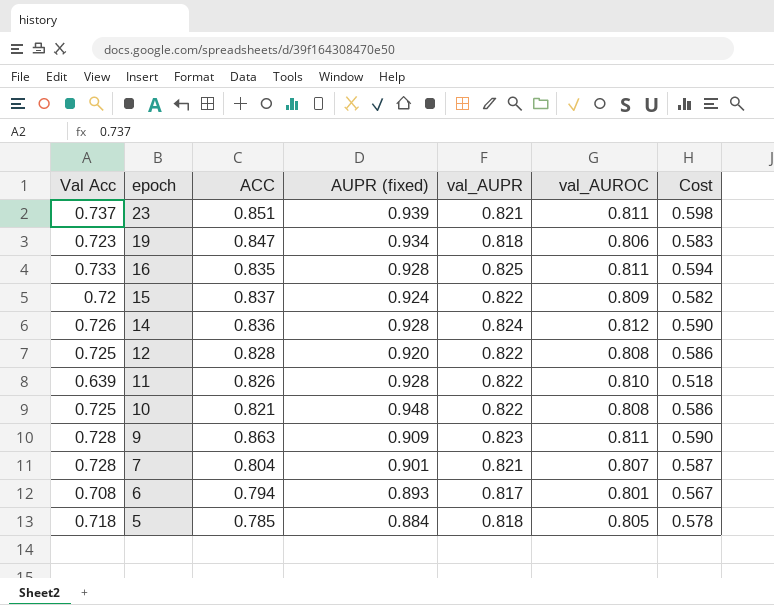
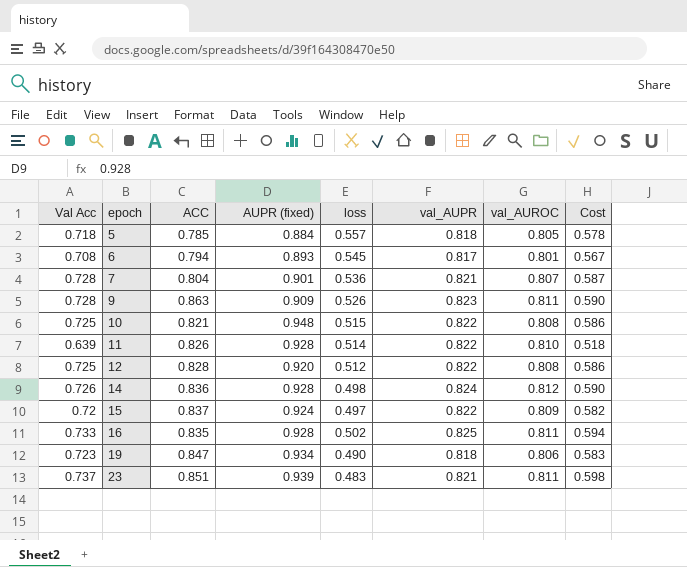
row order: epoch descending -> epoch ascending
column loss | position: none -> 5

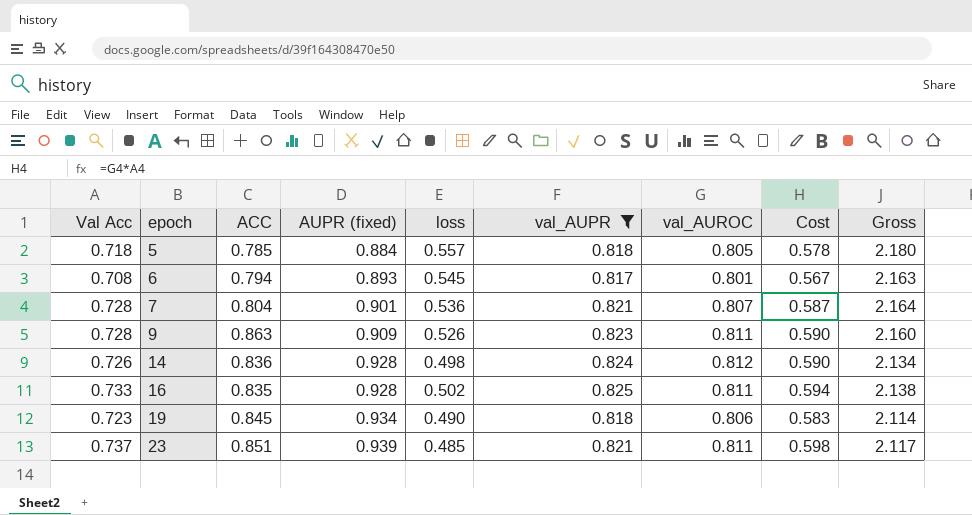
filter: none -> val_AUPR != 0.822
column Gross | formula: none -> [loss] + [val_AUPR] + [val_AUROC]
19 | ACC: 0.847 -> 0.845
23 | loss: 0.483 -> 0.485

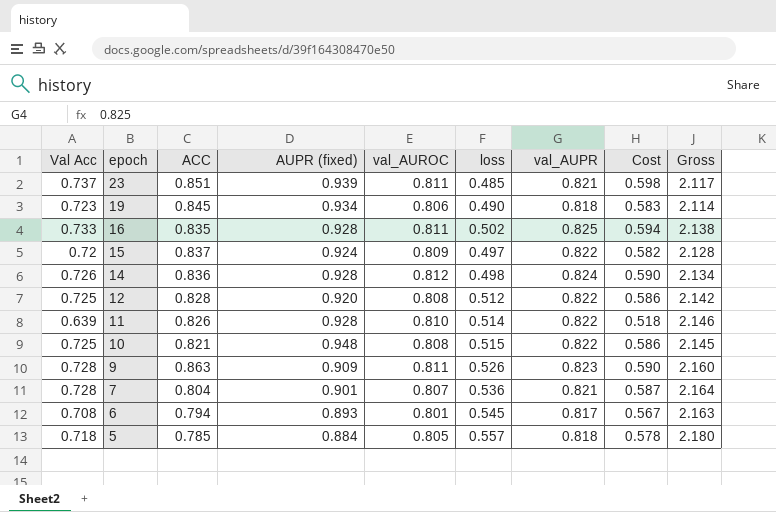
filter: val_AUPR != 0.822 -> none
row order: epoch ascending -> epoch descending
column val_AUROC | position: 7 -> 5

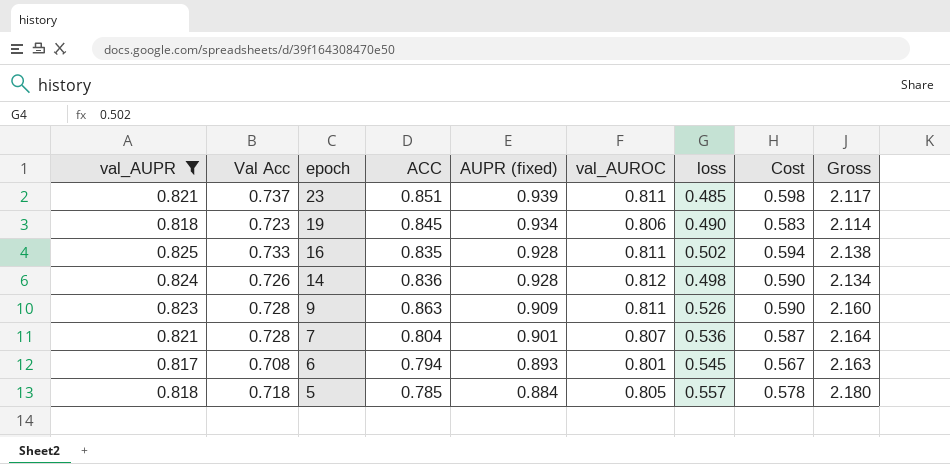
filter: none -> val_AUPR != 0.822
column val_AUPR | position: 7 -> 1

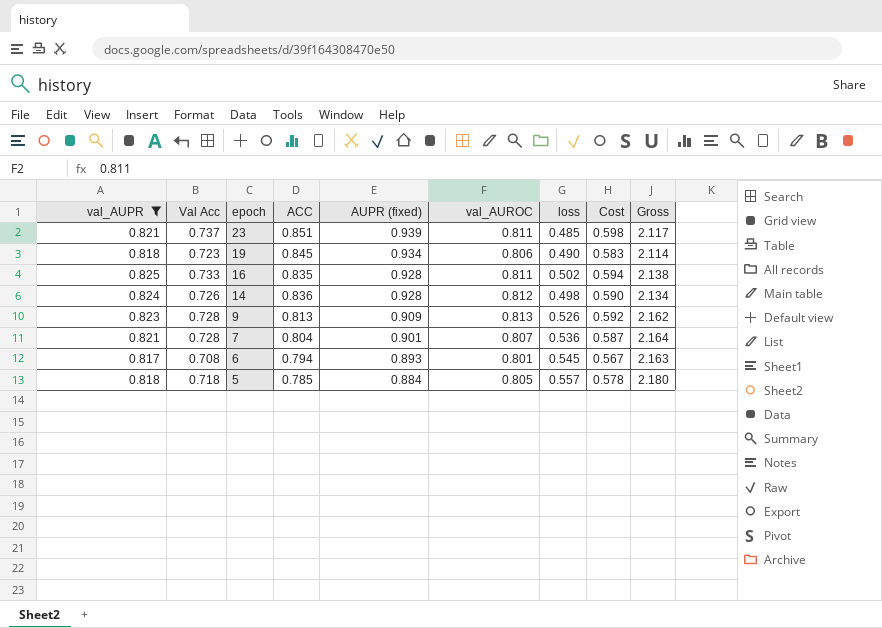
9 | ACC: 0.863 -> 0.813
9 | val_AUROC: 0.811 -> 0.813
9 | Cost: 0.590 -> 0.592
9 | Gross: 2.160 -> 2.162

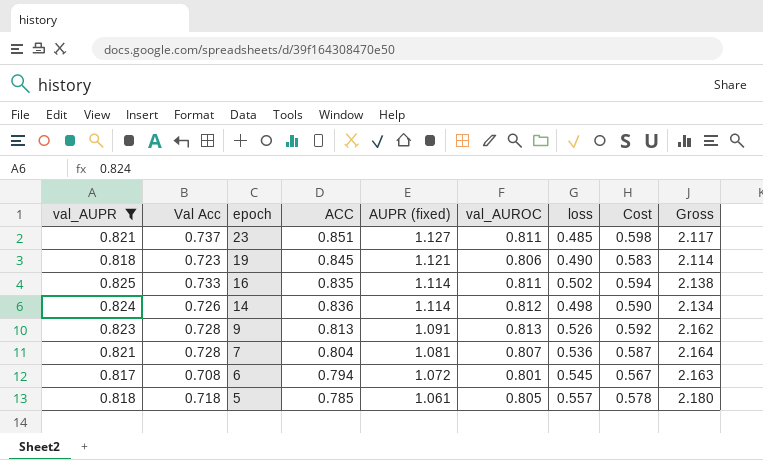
23 | AUPR (fixed): 0.939 -> 1.127
19 | AUPR (fixed): 0.934 -> 1.121
16 | AUPR (fixed): 0.928 -> 1.114
14 | AUPR (fixed): 0.928 -> 1.114
9 | AUPR (fixed): 0.909 -> 1.091
7 | AUPR (fixed): 0.901 -> 1.081
6 | AUPR (fixed): 0.893 -> 1.072
5 | AUPR (fixed): 0.884 -> 1.061

